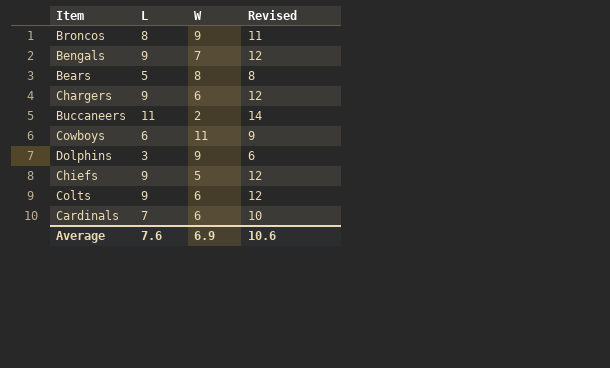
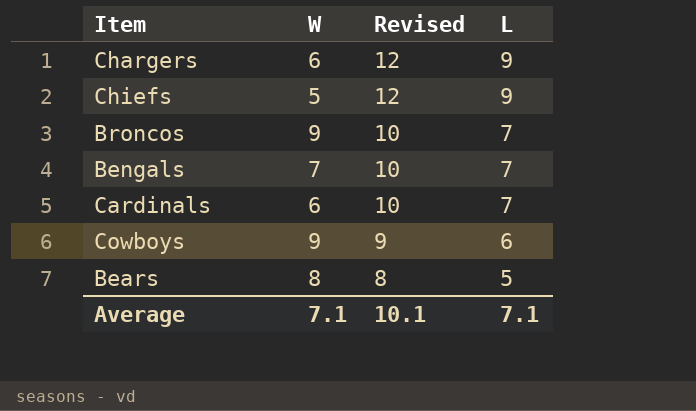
row order: none -> Revised descending
column L | position: 2 -> 4
row Buccaneers: 11 | 2 | 14 -> none
row Dolphins: 3 | 9 | 6 -> none
row Colts: 9 | 6 | 12 -> none
Broncos | Revised: 11 -> 10
Broncos | L: 8 -> 7
Bengals | Revised: 12 -> 10
Bengals | L: 9 -> 7
Cowboys | W: 11 -> 9
Average | W: 6.9 -> 7.1
Average | Revised: 10.6 -> 10.1
Average | L: 7.6 -> 7.1

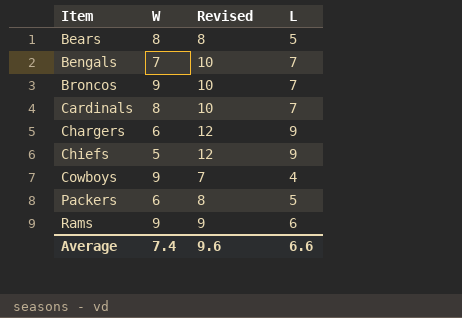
row order: Revised descending -> Item ascending
Cardinals | W: 6 -> 8
Cowboys | Revised: 9 -> 7
Cowboys | L: 6 -> 4
row Packers: none -> 6 | 8 | 5
row Rams: none -> 9 | 9 | 6
Average | W: 7.1 -> 7.4
Average | Revised: 10.1 -> 9.6
Average | L: 7.1 -> 6.6

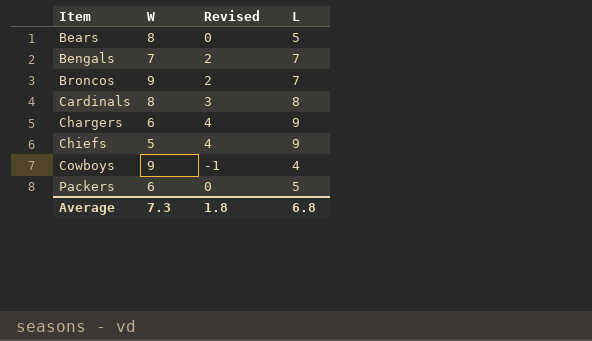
column Revised | formula: [L] + 3 -> [L] - 5
row Rams: 9 | 9 | 6 -> none
Cardinals | L: 7 -> 8
Average | W: 7.4 -> 7.3
Average | Revised: 9.6 -> 1.8
Average | L: 6.6 -> 6.8

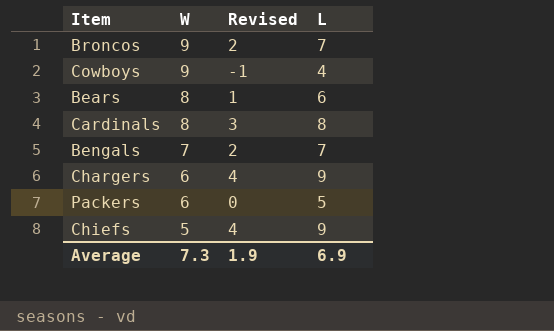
row order: Item ascending -> W descending
Bears | Revised: 0 -> 1
Bears | L: 5 -> 6
Average | Revised: 1.8 -> 1.9
Average | L: 6.8 -> 6.9

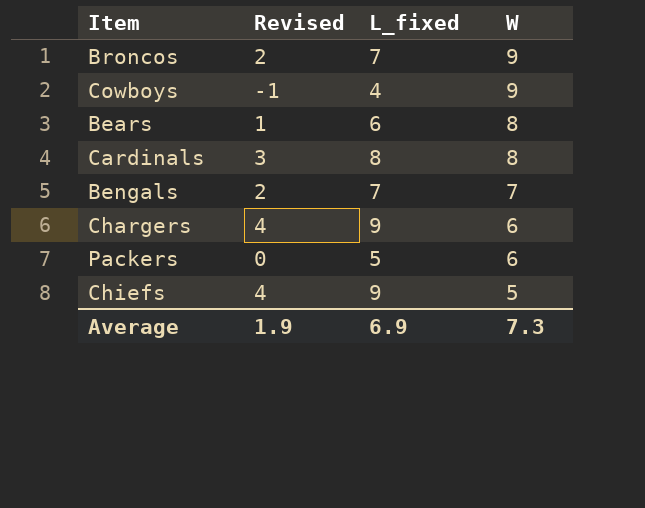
column name: L -> L_fixed
column W | position: 2 -> 4

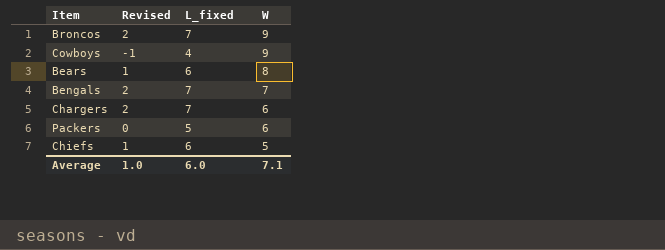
row Cardinals: 3 | 8 | 8 -> none
Chargers | Revised: 4 -> 2
Chargers | L_fixed: 9 -> 7
Chiefs | Revised: 4 -> 1
Chiefs | L_fixed: 9 -> 6
Average | Revised: 1.9 -> 1.0
Average | L_fixed: 6.9 -> 6.0
Average | W: 7.3 -> 7.1

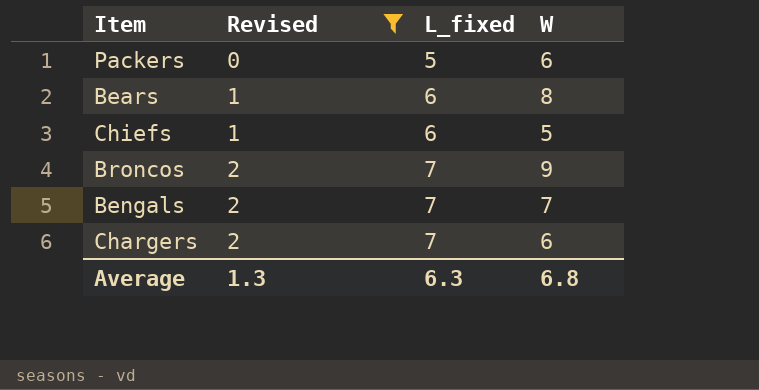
filter: none -> Revised != -1
row order: W descending -> Revised ascending
Average | Revised: 1.0 -> 1.3
Average | L_fixed: 6.0 -> 6.3
Average | W: 7.1 -> 6.8

